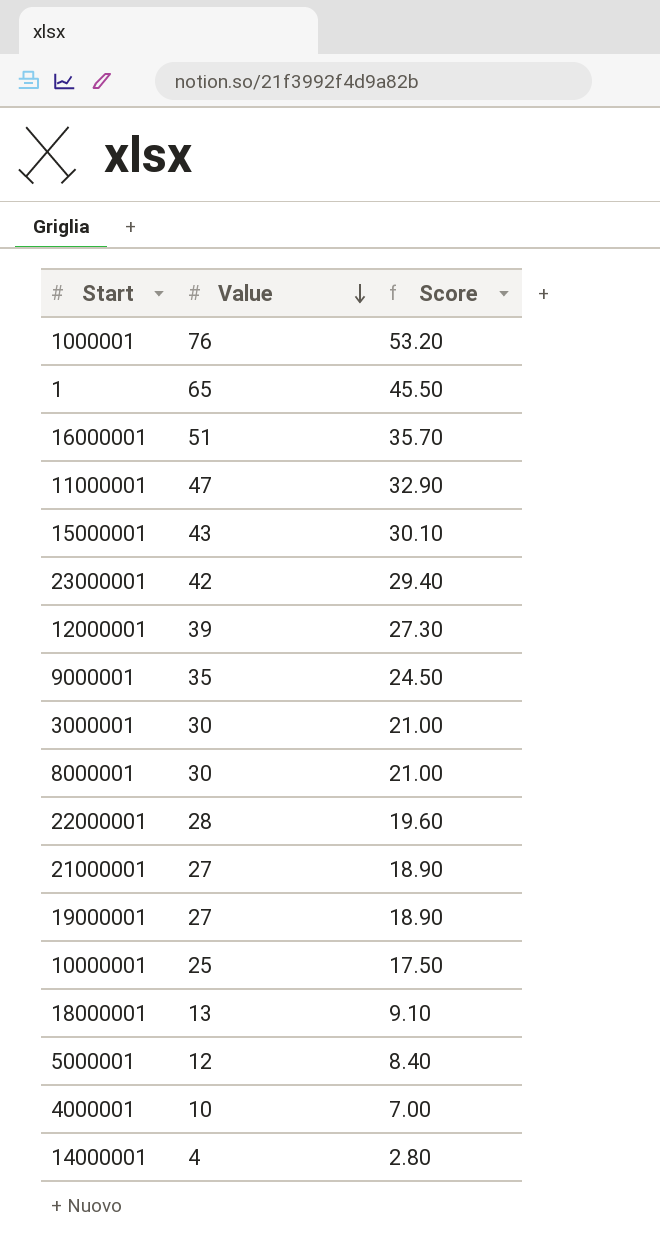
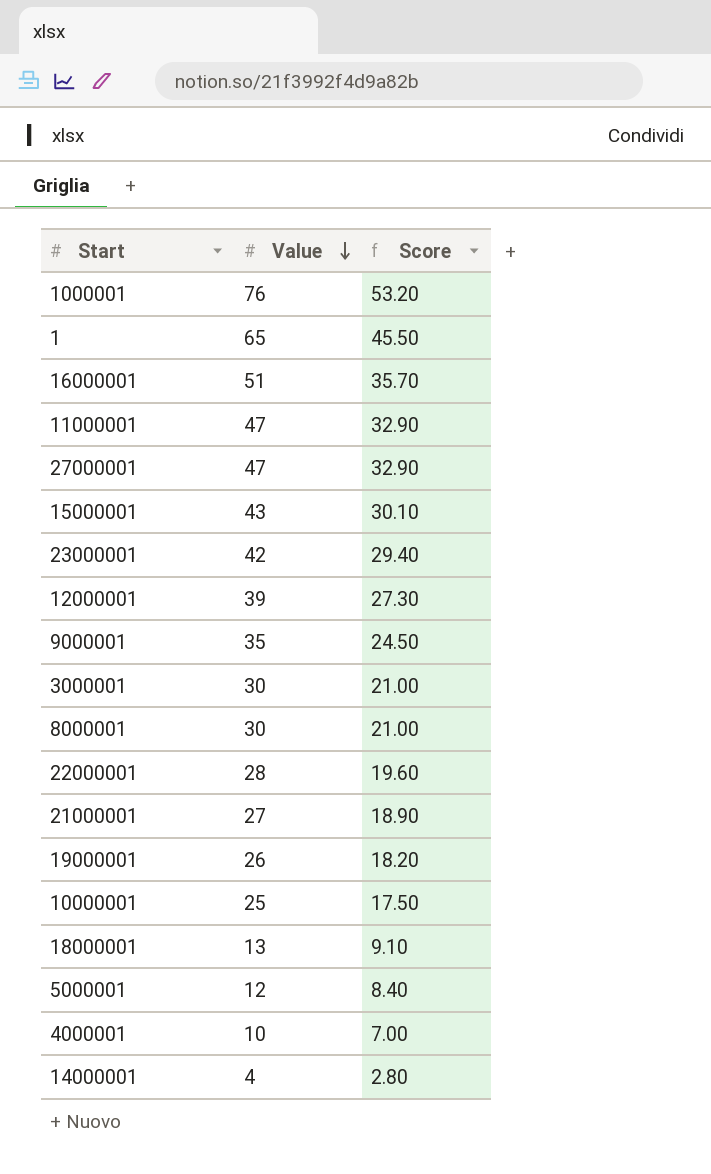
row 27000001: none -> 47 | 32.90
19000001 | Value: 27 -> 26
19000001 | Score: 18.90 -> 18.20

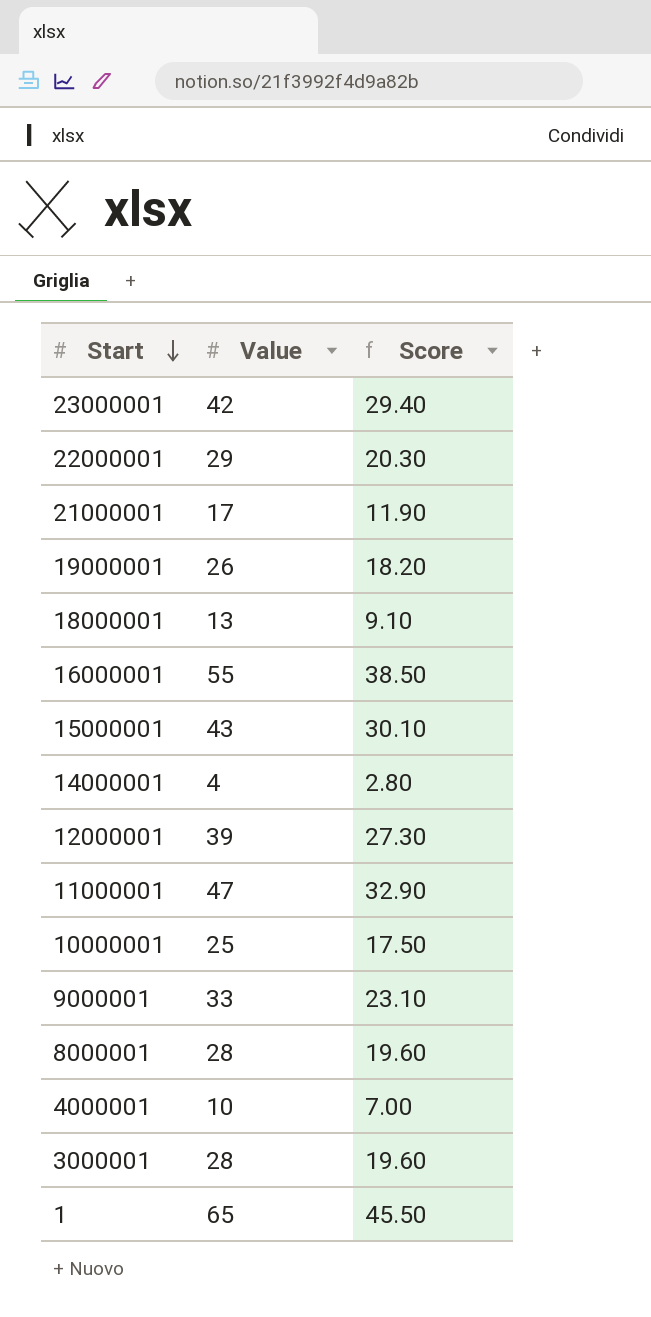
row order: Value descending -> Start descending
row 1000001: 76 | 53.20 -> none
row 27000001: 47 | 32.90 -> none
row 5000001: 12 | 8.40 -> none
22000001 | Value: 28 -> 29
22000001 | Score: 19.60 -> 20.30
21000001 | Value: 27 -> 17
21000001 | Score: 18.90 -> 11.90
16000001 | Value: 51 -> 55
16000001 | Score: 35.70 -> 38.50
9000001 | Value: 35 -> 33
9000001 | Score: 24.50 -> 23.10
8000001 | Value: 30 -> 28
8000001 | Score: 21.00 -> 19.60
3000001 | Value: 30 -> 28
3000001 | Score: 21.00 -> 19.60

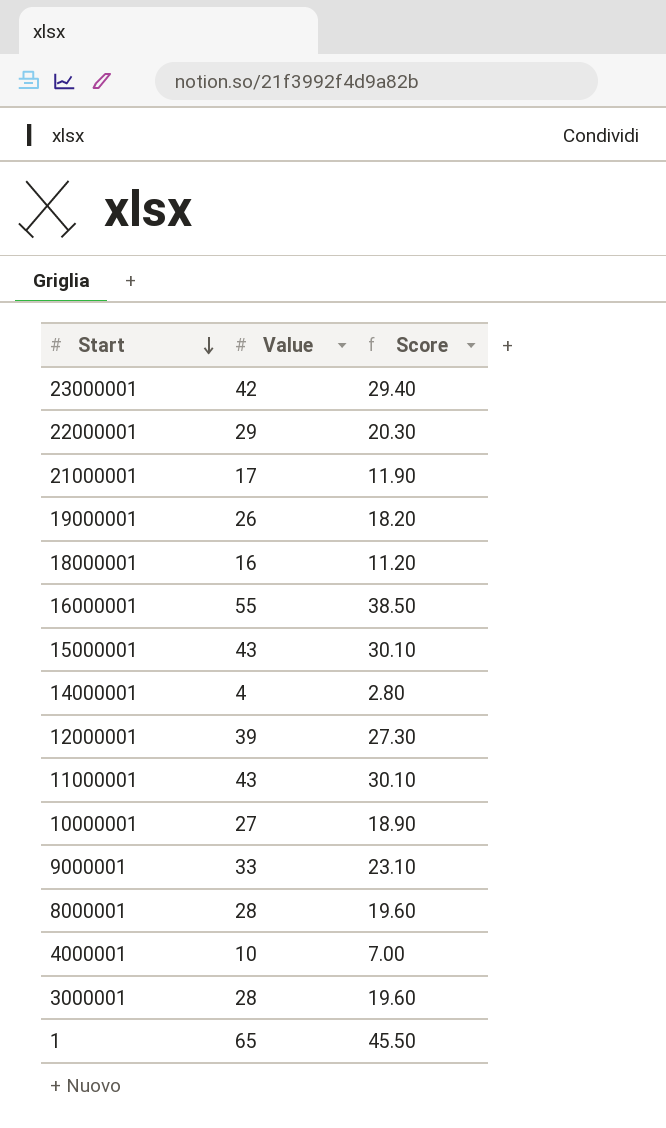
18000001 | Value: 13 -> 16
18000001 | Score: 9.10 -> 11.20
11000001 | Value: 47 -> 43
11000001 | Score: 32.90 -> 30.10
10000001 | Value: 25 -> 27
10000001 | Score: 17.50 -> 18.90

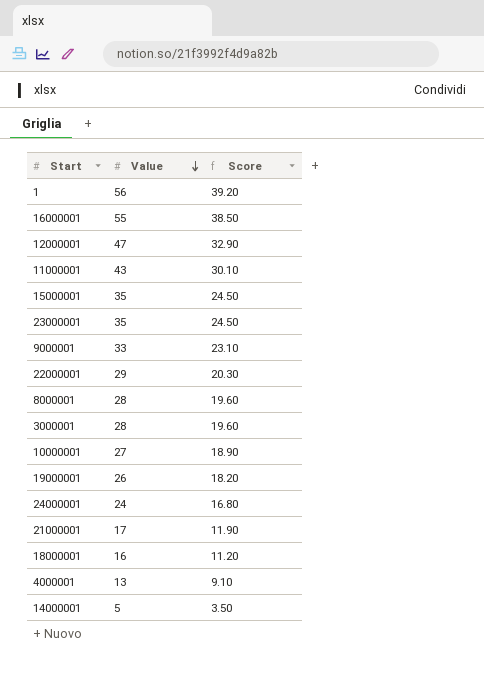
row order: Start descending -> Value descending
1 | Value: 65 -> 56
1 | Score: 45.50 -> 39.20
12000001 | Value: 39 -> 47
12000001 | Score: 27.30 -> 32.90
15000001 | Value: 43 -> 35
15000001 | Score: 30.10 -> 24.50
23000001 | Value: 42 -> 35
23000001 | Score: 29.40 -> 24.50
row 24000001: none -> 24 | 16.80
4000001 | Value: 10 -> 13
4000001 | Score: 7.00 -> 9.10
14000001 | Value: 4 -> 5
14000001 | Score: 2.80 -> 3.50

